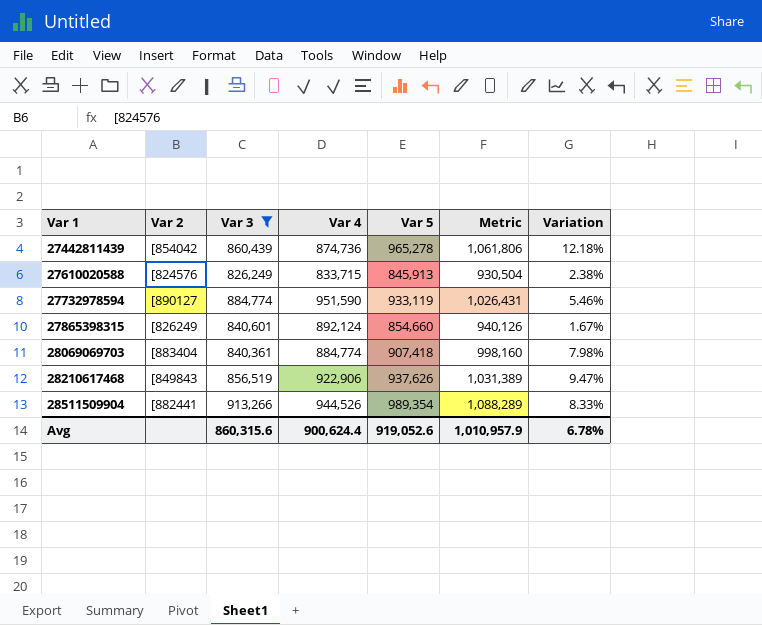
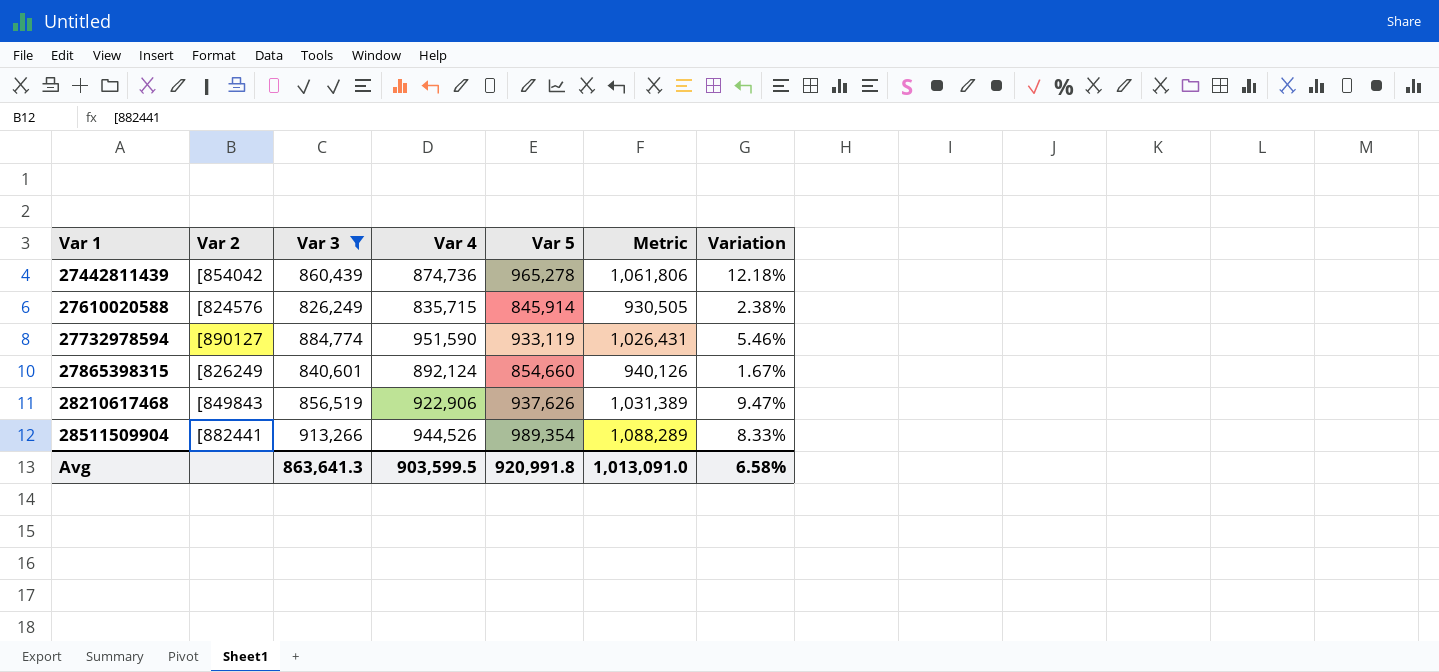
row 28069069703: [883404 | 840,361 | 884,774 | 907,418 | 998,160 | 7.98% -> none
27610020588 | Var 4: 833,715 -> 835,715
27610020588 | Var 5: 845,913 -> 845,914
27610020588 | Metric: 930,504 -> 930,505
Avg | Var 3: 860,315.6 -> 863,641.3
Avg | Var 4: 900,624.4 -> 903,599.5
Avg | Var 5: 919,052.6 -> 920,991.8
Avg | Metric: 1,010,957.9 -> 1,013,091.0
Avg | Variation: 6.78% -> 6.58%

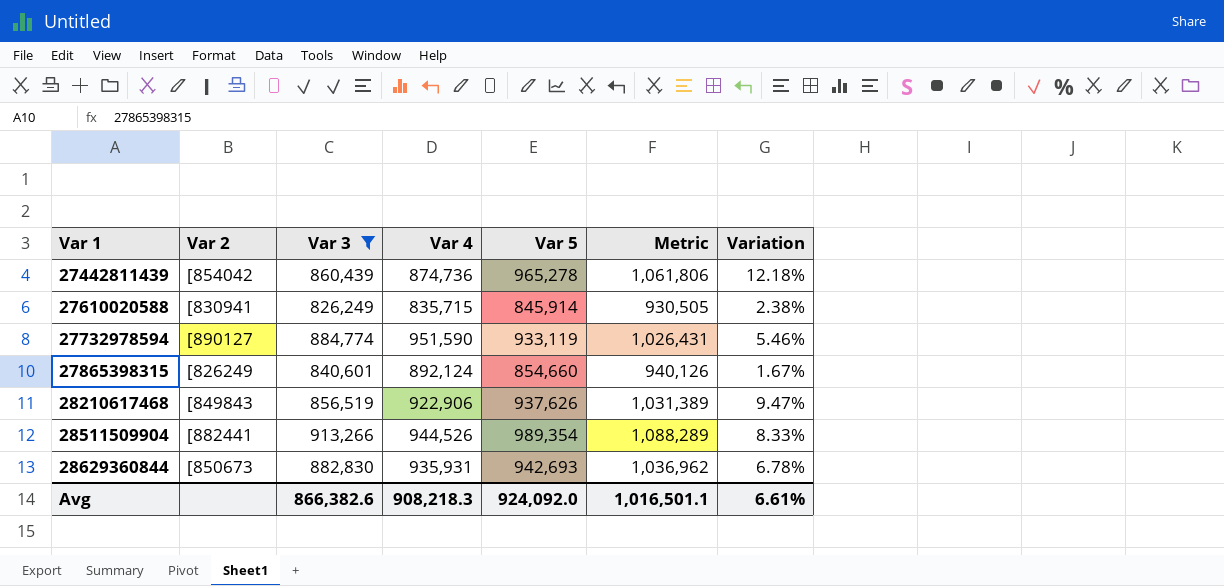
27610020588 | Var 2: [824576 -> [830941
row 28629360844: none -> [850673 | 882,830 | 935,931 | 942,693 | 1,036,962 | 6.78%
Avg | Var 3: 863,641.3 -> 866,382.6
Avg | Var 4: 903,599.5 -> 908,218.3
Avg | Var 5: 920,991.8 -> 924,092.0
Avg | Metric: 1,013,091.0 -> 1,016,501.1
Avg | Variation: 6.58% -> 6.61%

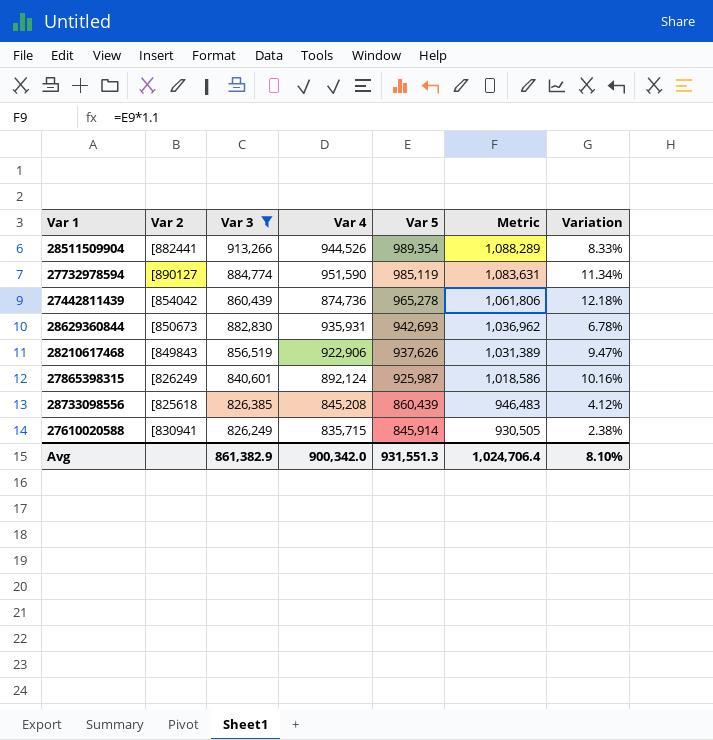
row order: Var 1 ascending -> Var 5 descending
27732978594 | Var 5: 933,119 -> 985,119
27732978594 | Metric: 1,026,431 -> 1,083,631
27732978594 | Variation: 5.46% -> 11.34%
27865398315 | Var 5: 854,660 -> 925,987
27865398315 | Metric: 940,126 -> 1,018,586
27865398315 | Variation: 1.67% -> 10.16%
row 28733098556: none -> [825618 | 826,385 | 845,208 | 860,439 | 946,483 | 4.12%
Avg | Var 3: 866,382.6 -> 861,382.9
Avg | Var 4: 908,218.3 -> 900,342.0
Avg | Var 5: 924,092.0 -> 931,551.3
Avg | Metric: 1,016,501.1 -> 1,024,706.4
Avg | Variation: 6.61% -> 8.10%

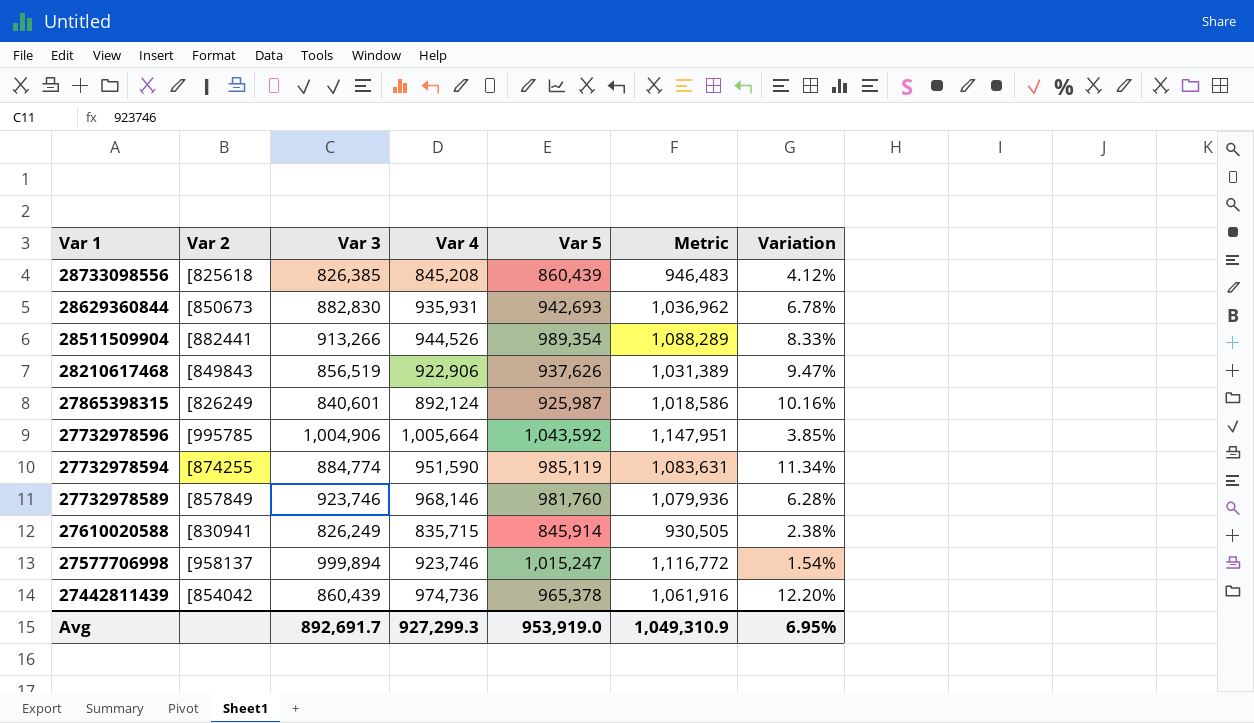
filter: Var 3 <= 913,266 -> none
row order: Var 5 descending -> Var 1 descending
27732978594 | Var 2: [890127 -> [874255
27442811439 | Var 4: 874,736 -> 974,736
27442811439 | Var 5: 965,278 -> 965,378
27442811439 | Metric: 1,061,806 -> 1,061,916
27442811439 | Variation: 12.18% -> 12.20%
Avg | Var 3: 861,382.9 -> 892,691.7
Avg | Var 4: 900,342.0 -> 927,299.3
Avg | Var 5: 931,551.3 -> 953,919.0
Avg | Metric: 1,024,706.4 -> 1,049,310.9
Avg | Variation: 8.10% -> 6.95%

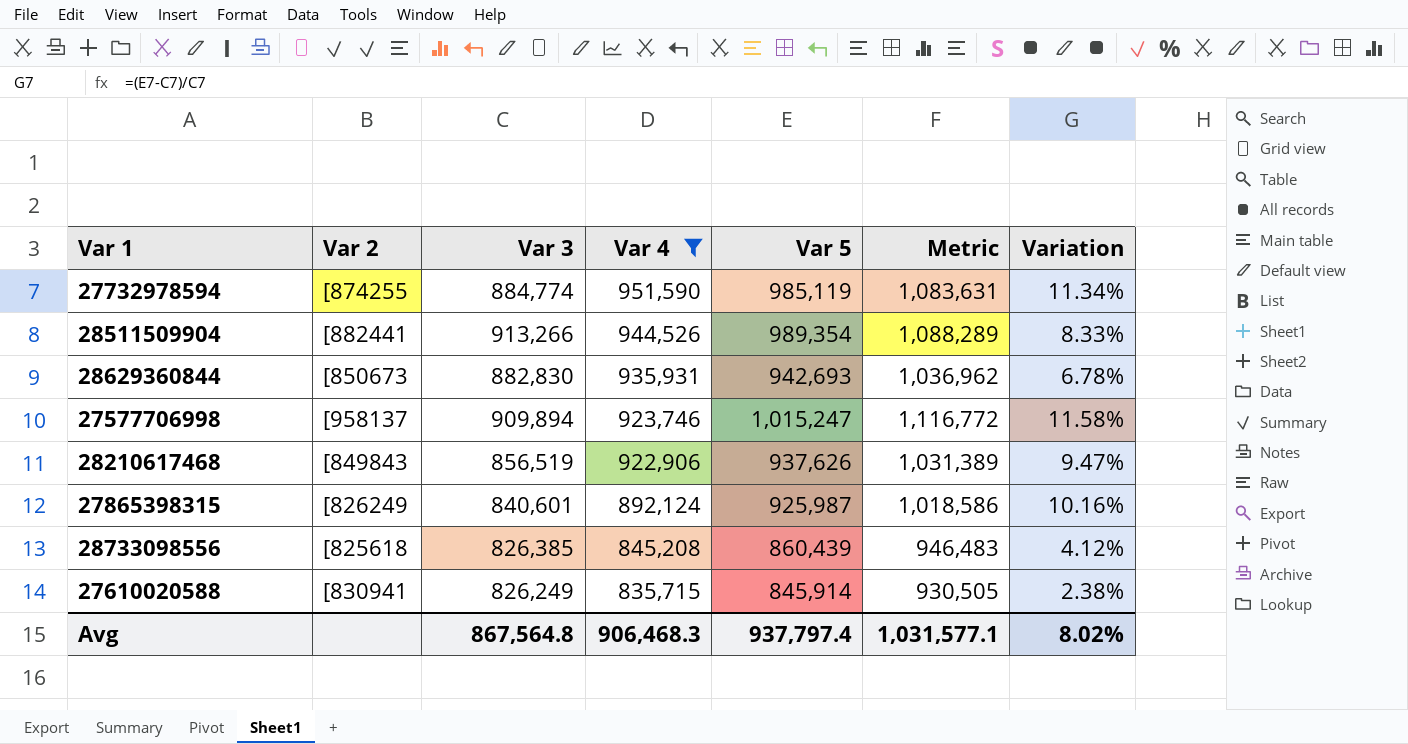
filter: none -> Var 4 <= 951,590
row order: Var 1 descending -> Var 4 descending
27577706998 | Var 3: 999,894 -> 909,894
27577706998 | Variation: 1.54% -> 11.58%
Avg | Var 3: 892,691.7 -> 867,564.8
Avg | Var 4: 927,299.3 -> 906,468.3
Avg | Var 5: 953,919.0 -> 937,797.4
Avg | Metric: 1,049,310.9 -> 1,031,577.1
Avg | Variation: 6.95% -> 8.02%

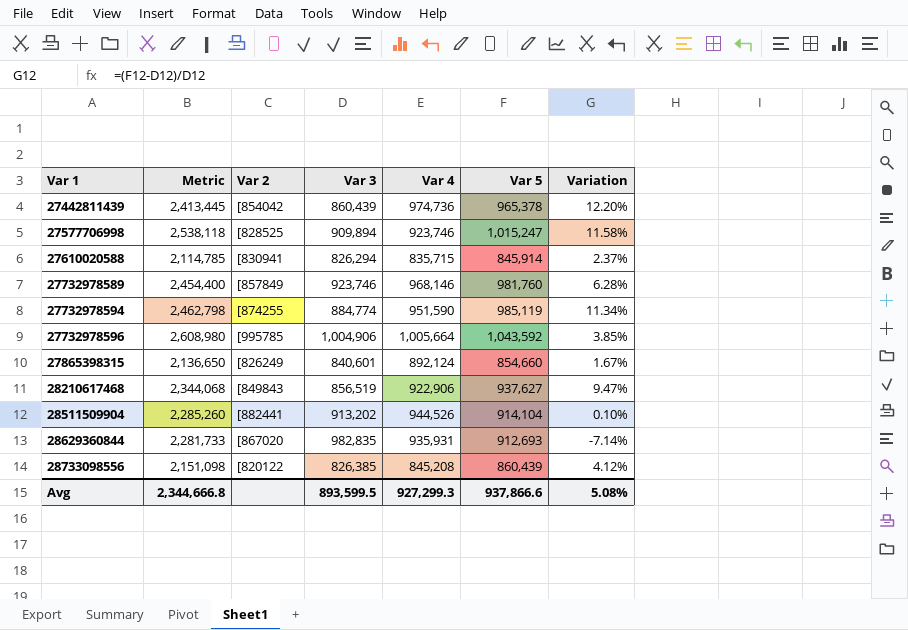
filter: Var 4 <= 951,590 -> none
row order: Var 4 descending -> Var 1 ascending
column Metric | formula: [Var 5] * 1.1 -> [Var 5] * 2.5
column Metric | position: 6 -> 2
27577706998 | Var 2: [958137 -> [828525
27610020588 | Var 3: 826,249 -> 826,294
27610020588 | Variation: 2.38% -> 2.37%
27865398315 | Var 5: 925,987 -> 854,660
27865398315 | Variation: 10.16% -> 1.67%
28210617468 | Var 5: 937,626 -> 937,627
28511509904 | Var 3: 913,266 -> 913,202
28511509904 | Var 5: 989,354 -> 914,104
28511509904 | Variation: 8.33% -> 0.10%
28629360844 | Var 2: [850673 -> [867020
28629360844 | Var 3: 882,830 -> 982,835
28629360844 | Var 5: 942,693 -> 912,693
28629360844 | Variation: 6.78% -> -7.14%
28733098556 | Var 2: [825618 -> [820122
Avg | Metric: 1,031,577.1 -> 2,344,666.8
Avg | Var 3: 867,564.8 -> 893,599.5
Avg | Var 4: 906,468.3 -> 927,299.3
Avg | Var 5: 937,797.4 -> 937,866.6
Avg | Variation: 8.02% -> 5.08%

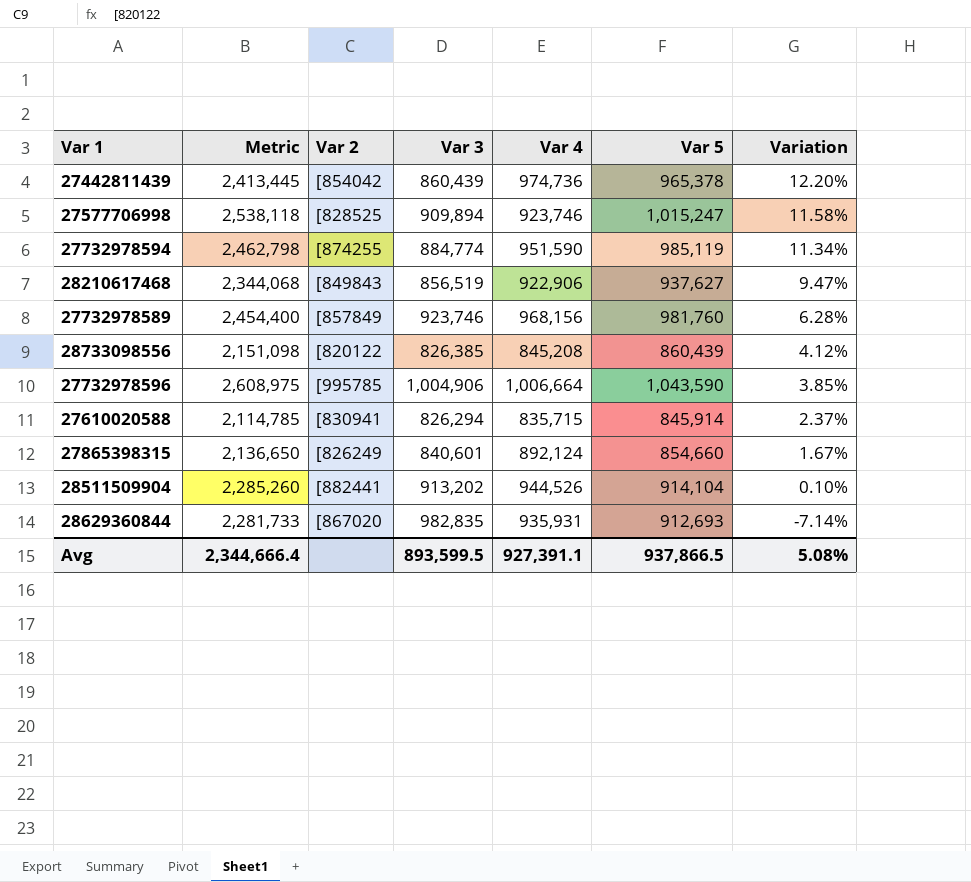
row order: Var 1 ascending -> Variation descending
27732978589 | Var 4: 968,146 -> 968,156
27732978596 | Metric: 2,608,980 -> 2,608,975
27732978596 | Var 4: 1,005,664 -> 1,006,664
27732978596 | Var 5: 1,043,592 -> 1,043,590
Avg | Metric: 2,344,666.8 -> 2,344,666.4
Avg | Var 4: 927,299.3 -> 927,391.1
Avg | Var 5: 937,866.6 -> 937,866.5

